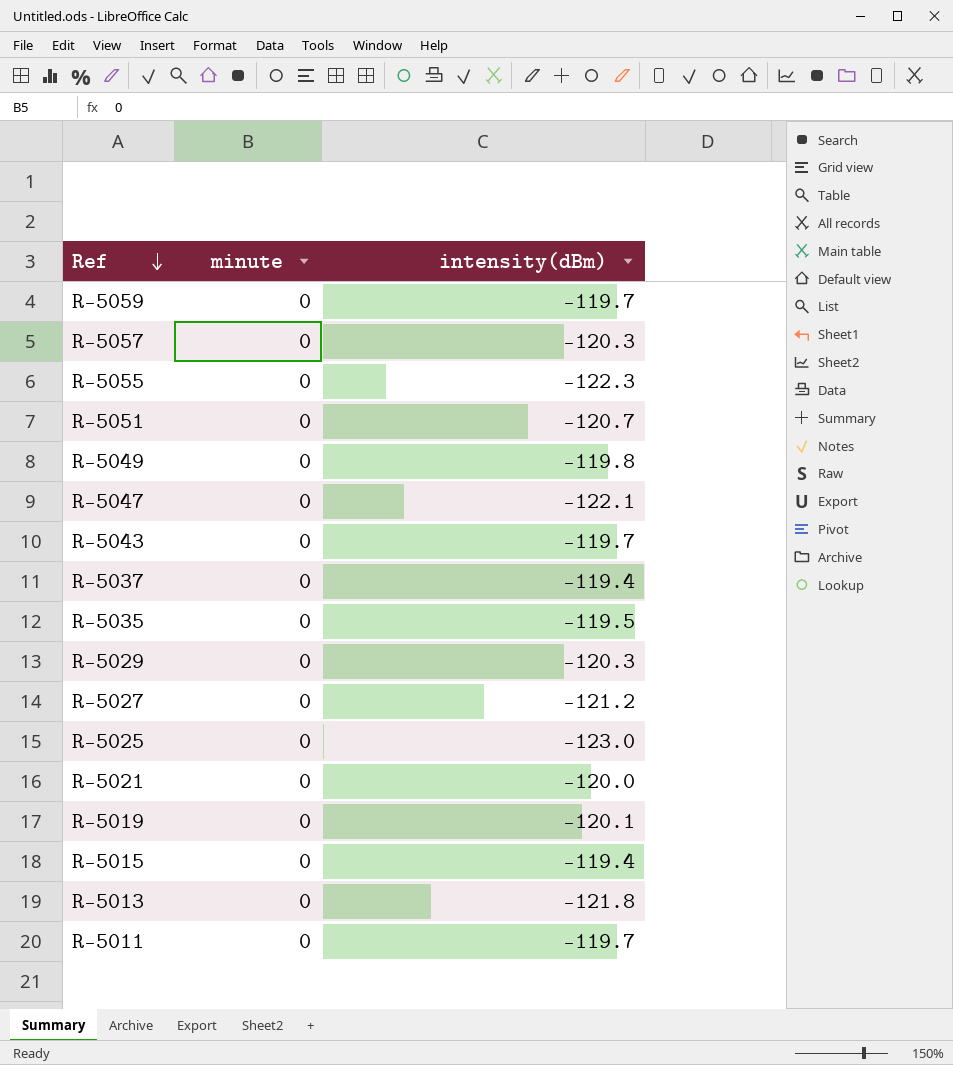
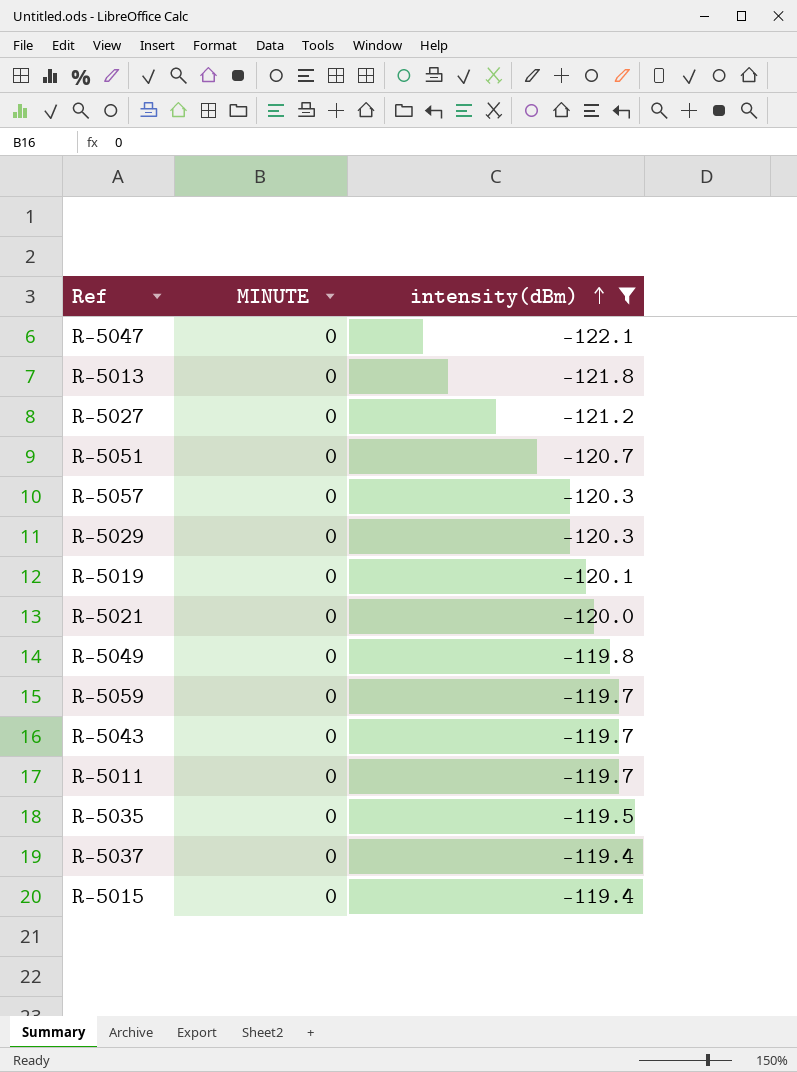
filter: none -> intensity(dBm) >= -122.1
row order: Ref descending -> intensity(dBm) ascending
column name: minute -> MINUTE

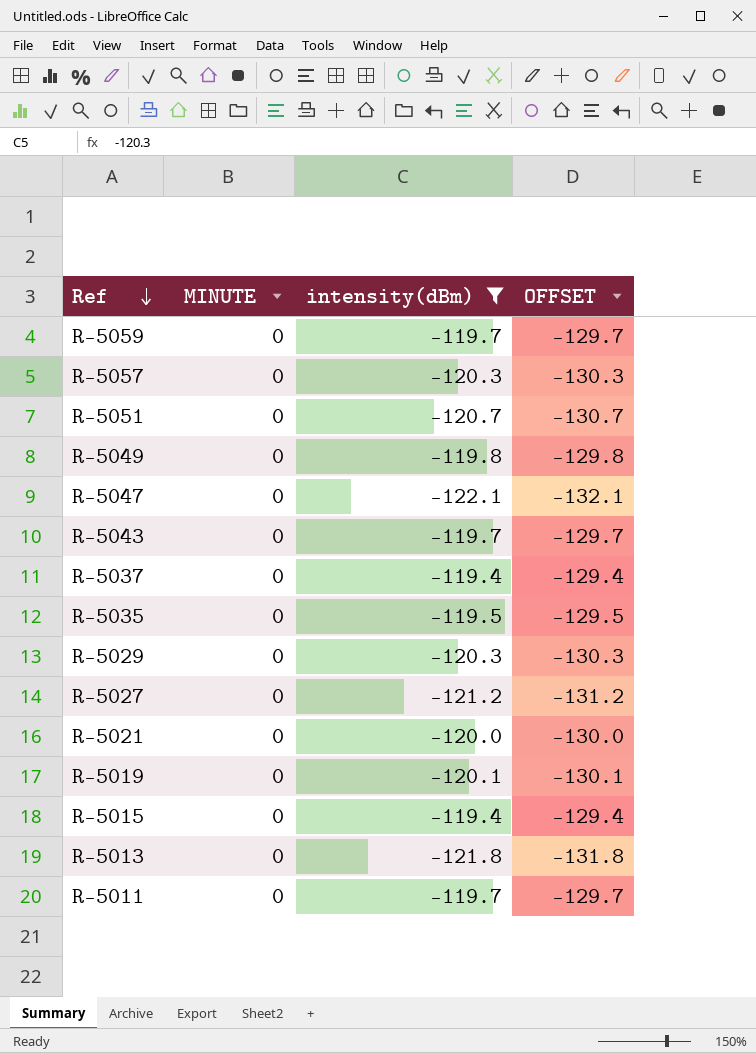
row order: intensity(dBm) ascending -> Ref descending
column OFFSET | formula: none -> [intensity(dBm)] - 10

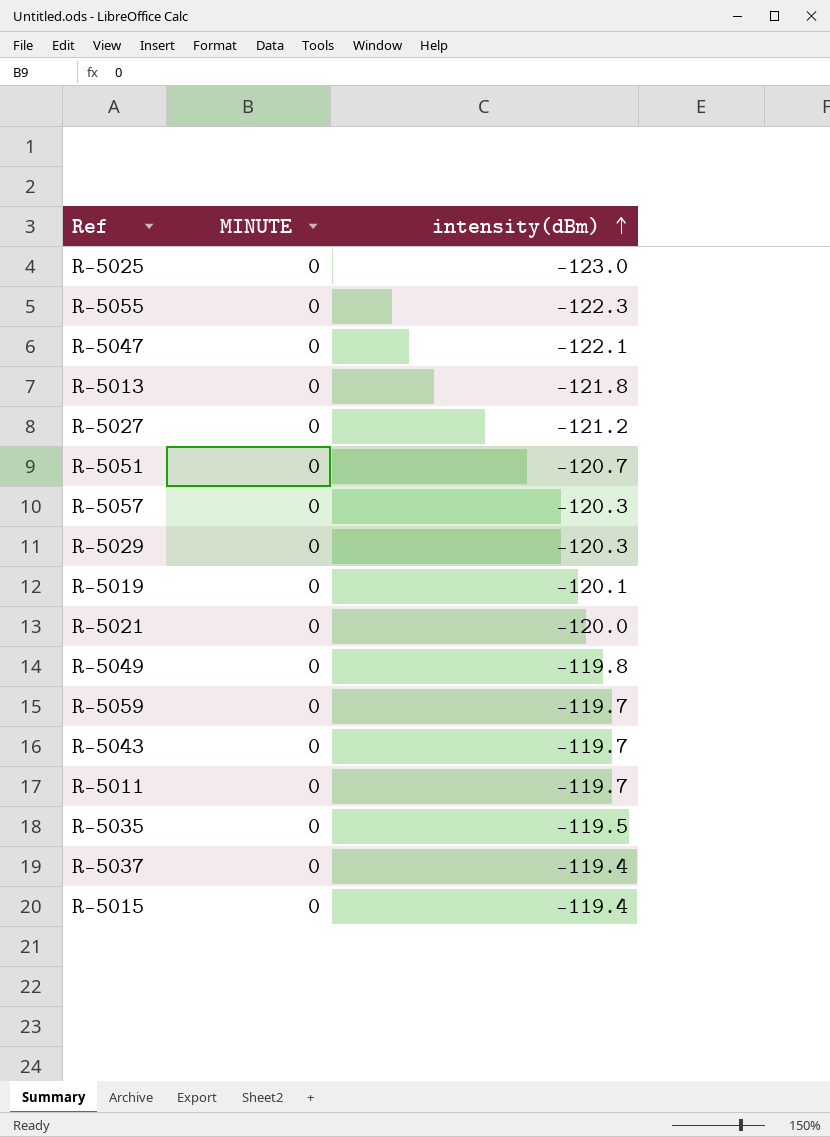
filter: intensity(dBm) >= -122.1 -> none
row order: Ref descending -> intensity(dBm) ascending
column OFFSET | formula: [intensity(dBm)] - 10 -> none

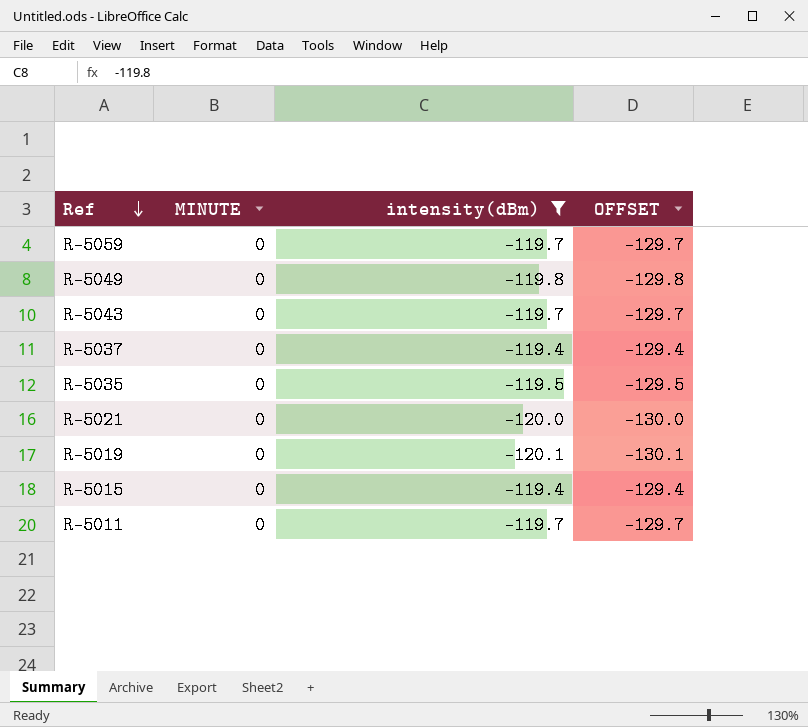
filter: none -> intensity(dBm) >= -120.1
row order: intensity(dBm) ascending -> Ref descending
column OFFSET | formula: none -> [intensity(dBm)] - 10

